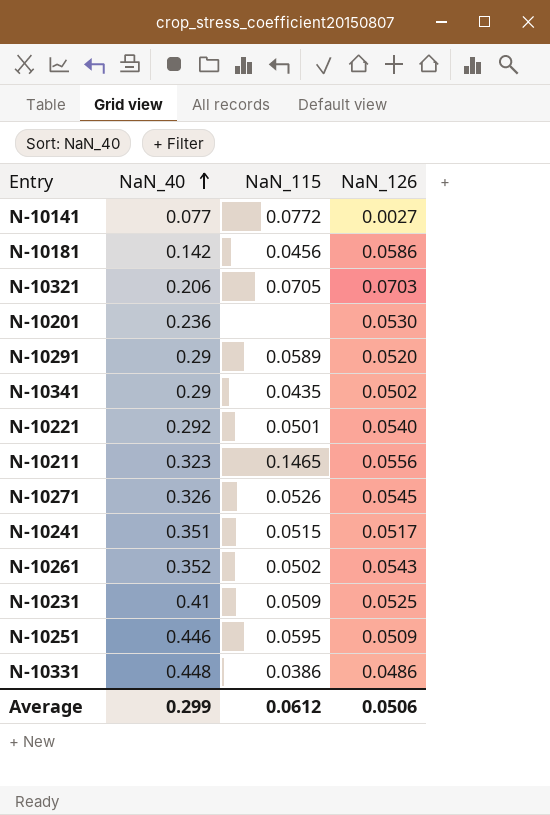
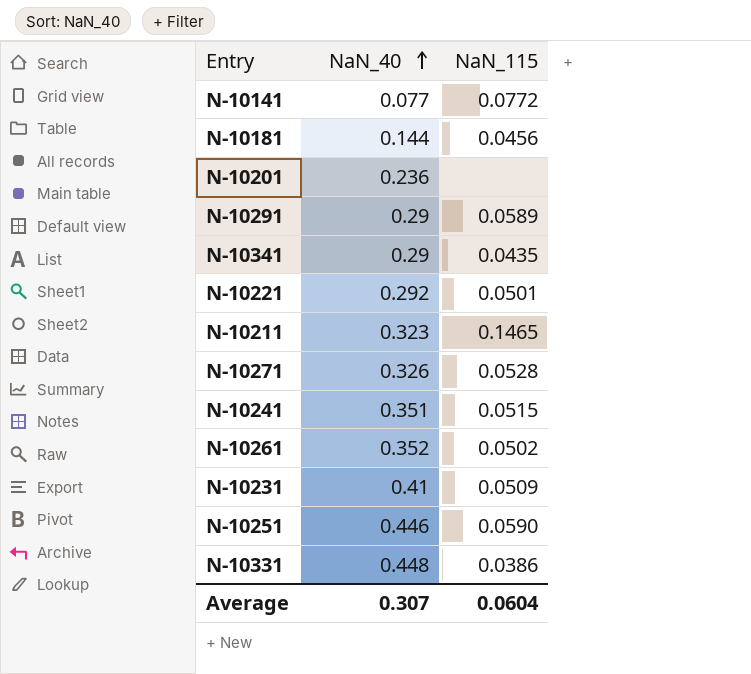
column NaN_126 | position: 4 -> none
row N-10321: 0.206 | 0.0705 | 0.0703 -> none
N-10181 | NaN_40: 0.142 -> 0.144
N-10271 | NaN_115: 0.0526 -> 0.0528
N-10251 | NaN_115: 0.0595 -> 0.0590
Average | NaN_40: 0.299 -> 0.307
Average | NaN_115: 0.0612 -> 0.0604

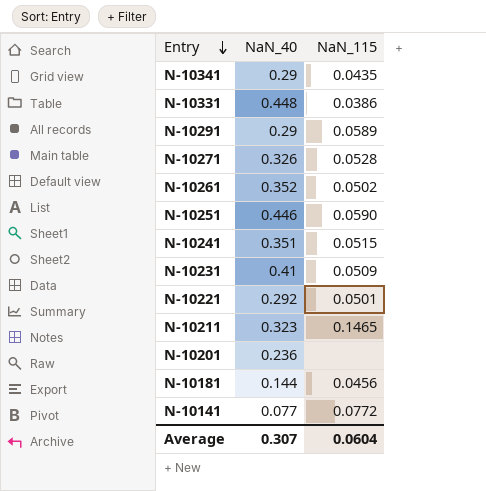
row order: NaN_40 ascending -> Entry descending

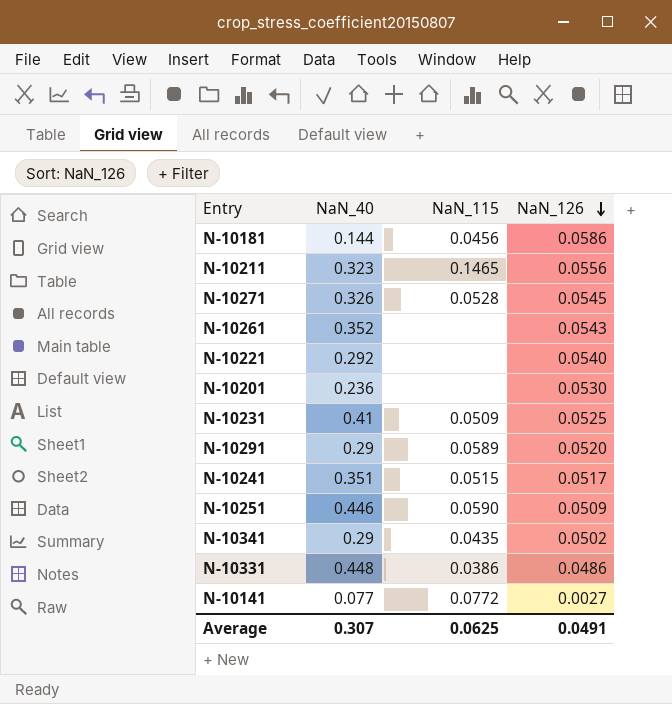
row order: Entry descending -> NaN_126 descending
column NaN_126 | position: none -> 4
N-10261 | NaN_115: 0.0502 -> none
N-10221 | NaN_115: 0.0501 -> none
Average | NaN_115: 0.0604 -> 0.0625

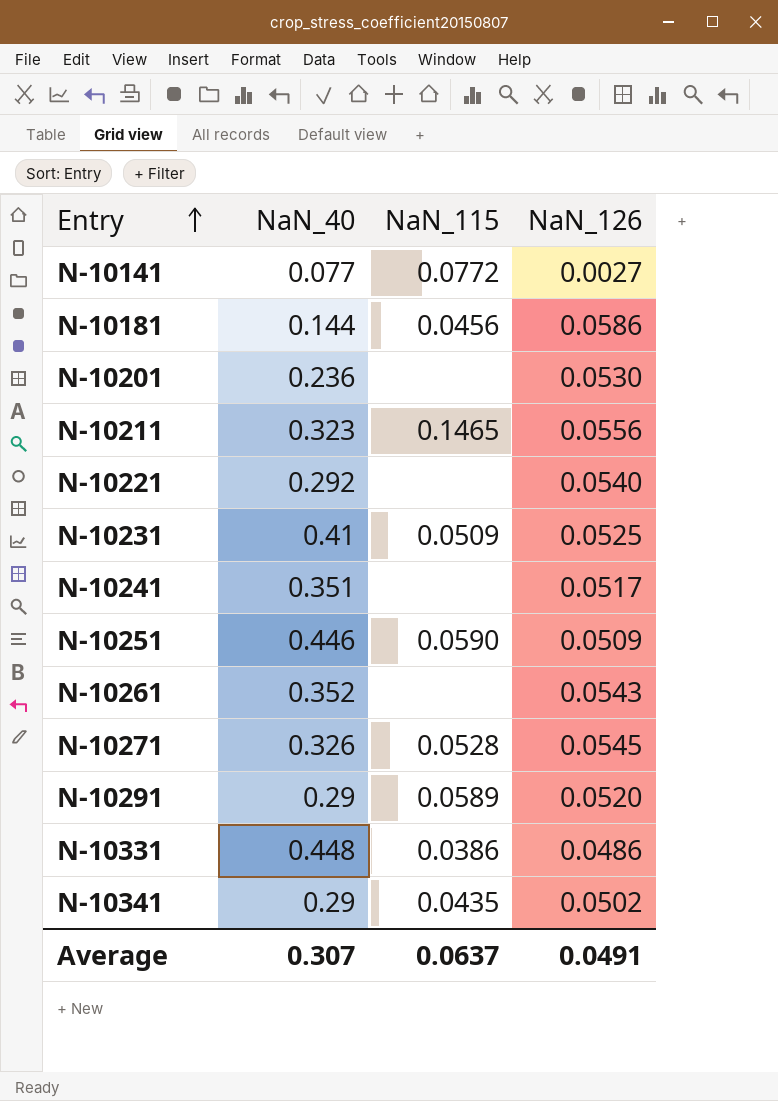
row order: NaN_126 descending -> Entry ascending
N-10241 | NaN_115: 0.0515 -> none
Average | NaN_115: 0.0625 -> 0.0637

